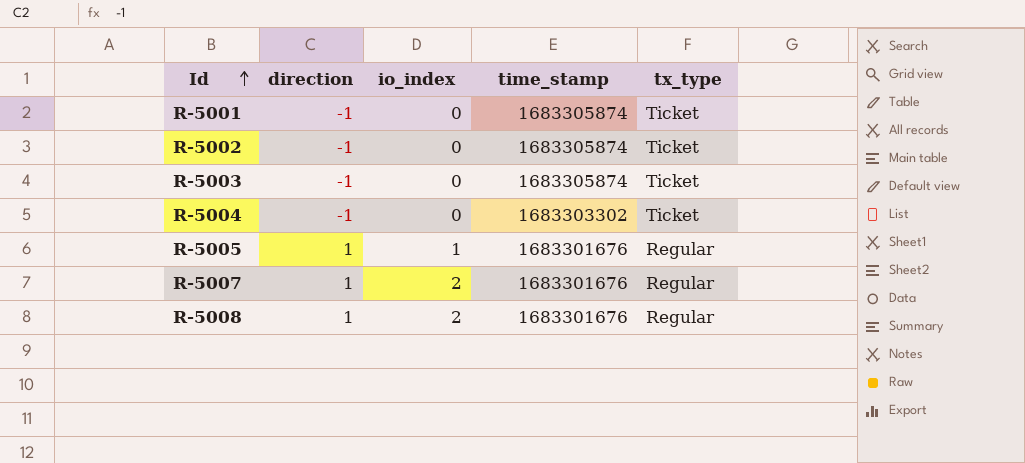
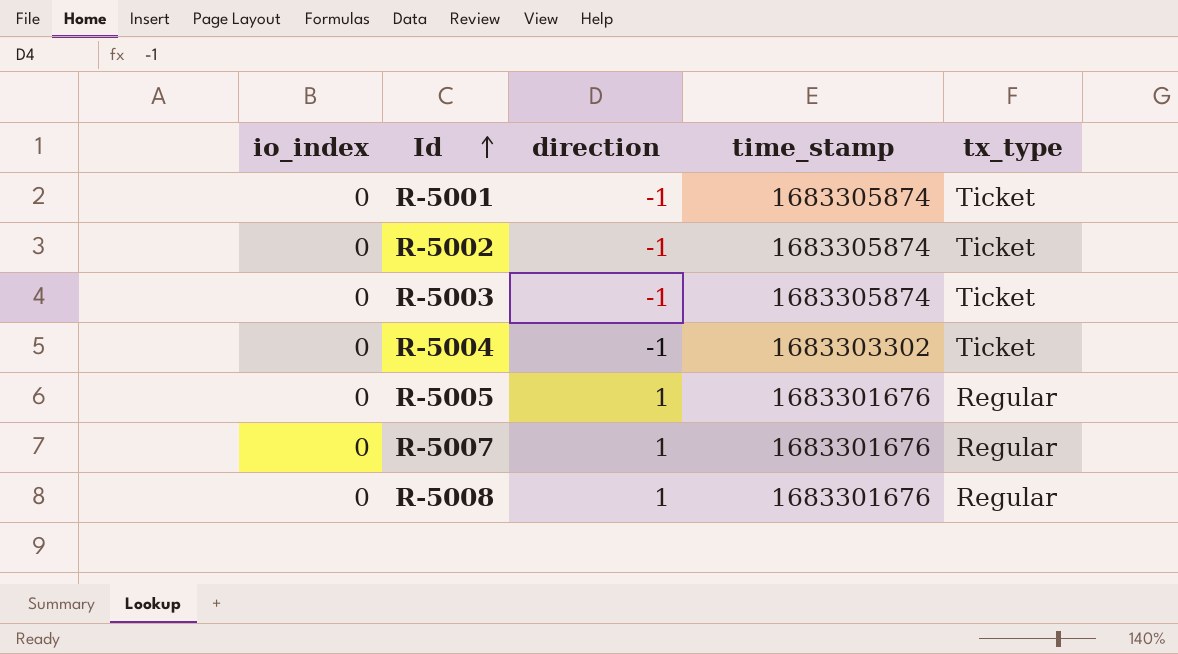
column io_index | position: 3 -> 1
R-5005 | io_index: 1 -> 0
R-5007 | io_index: 2 -> 0
R-5008 | io_index: 2 -> 0

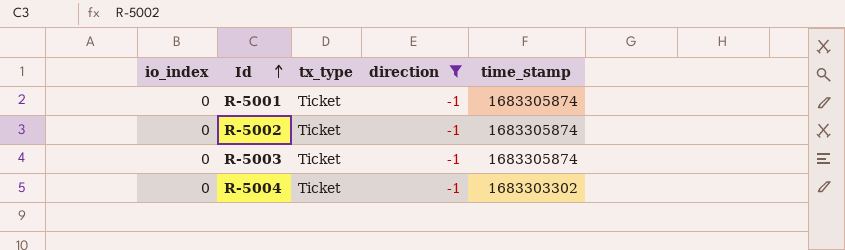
filter: none -> direction = -1
column tx_type | position: 5 -> 3

